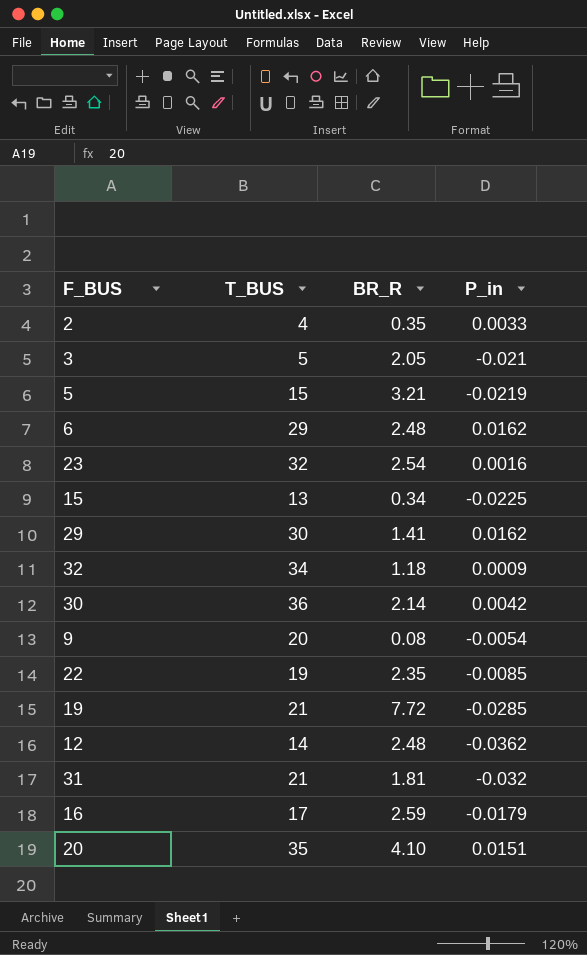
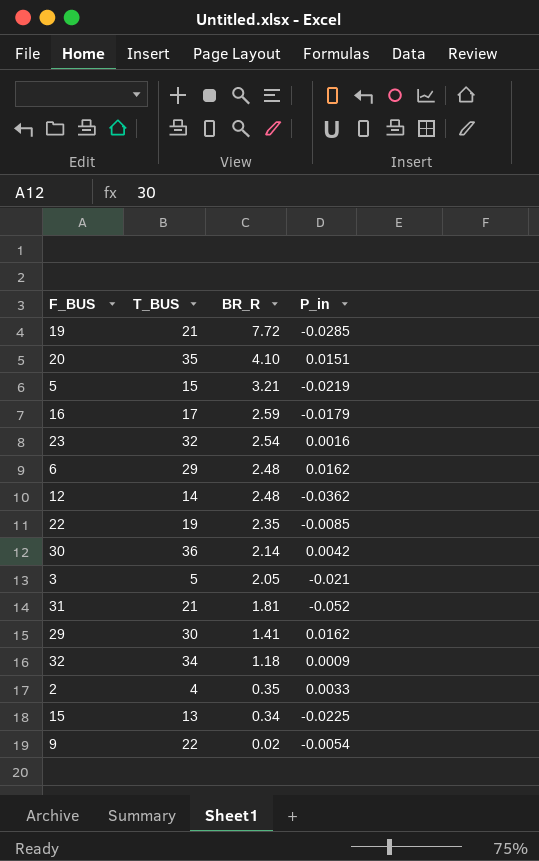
row order: none -> BR_R descending
31 | P_in: -0.032 -> -0.052
9 | T_BUS: 20 -> 22
9 | BR_R: 0.08 -> 0.02

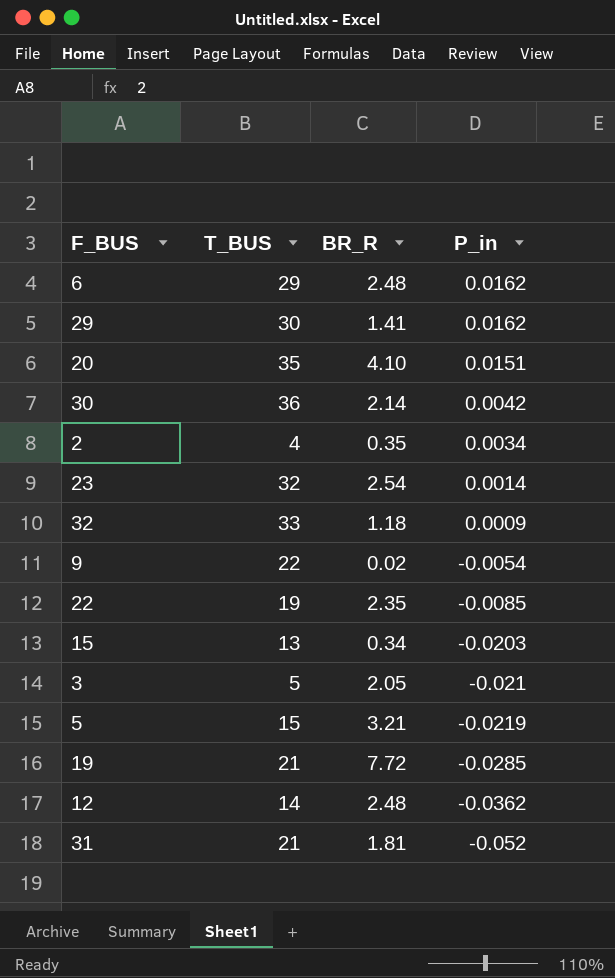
row order: BR_R descending -> P_in descending
row 16: 17 | 2.59 | -0.0179 -> none
2 | P_in: 0.0033 -> 0.0034
23 | P_in: 0.0016 -> 0.0014
32 | T_BUS: 34 -> 33
15 | P_in: -0.0225 -> -0.0203

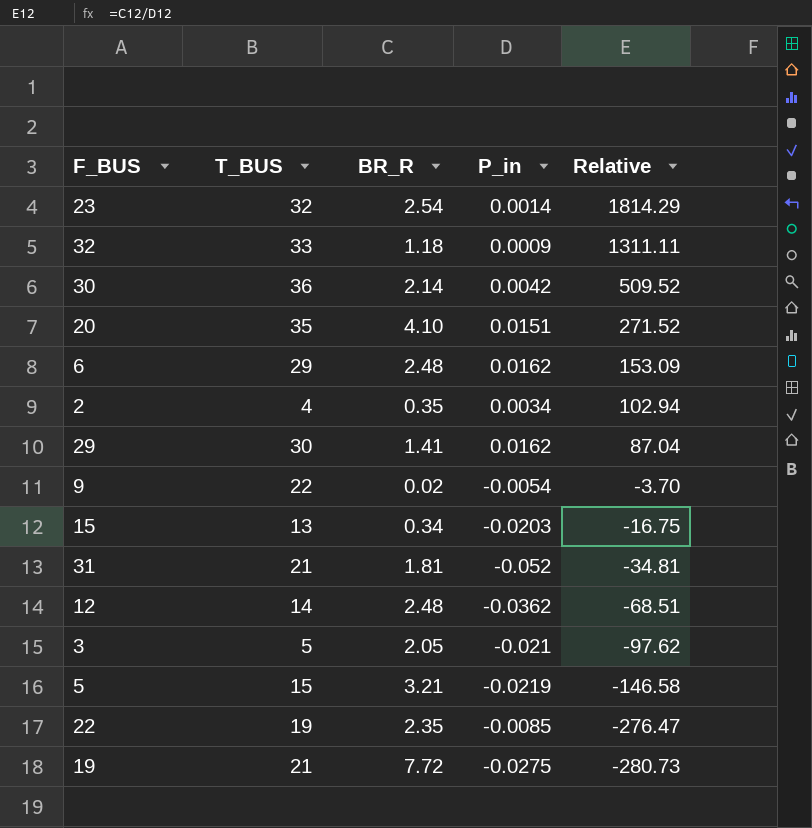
row order: P_in descending -> Relative descending
column Relative | formula: none -> [BR_R] / [P_in]
19 | P_in: -0.0285 -> -0.0275

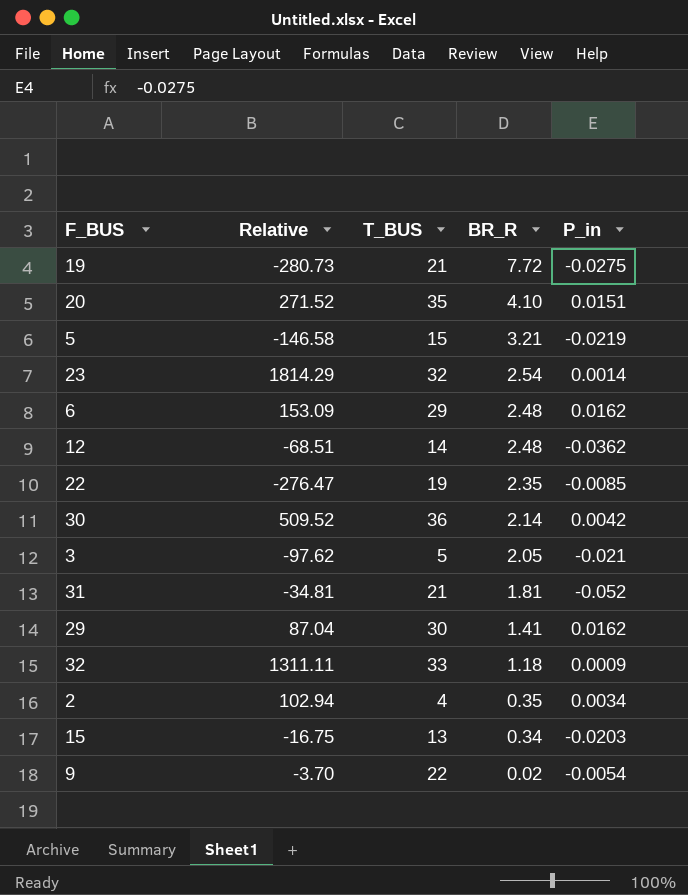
row order: Relative descending -> BR_R descending
column Relative | position: 5 -> 2

